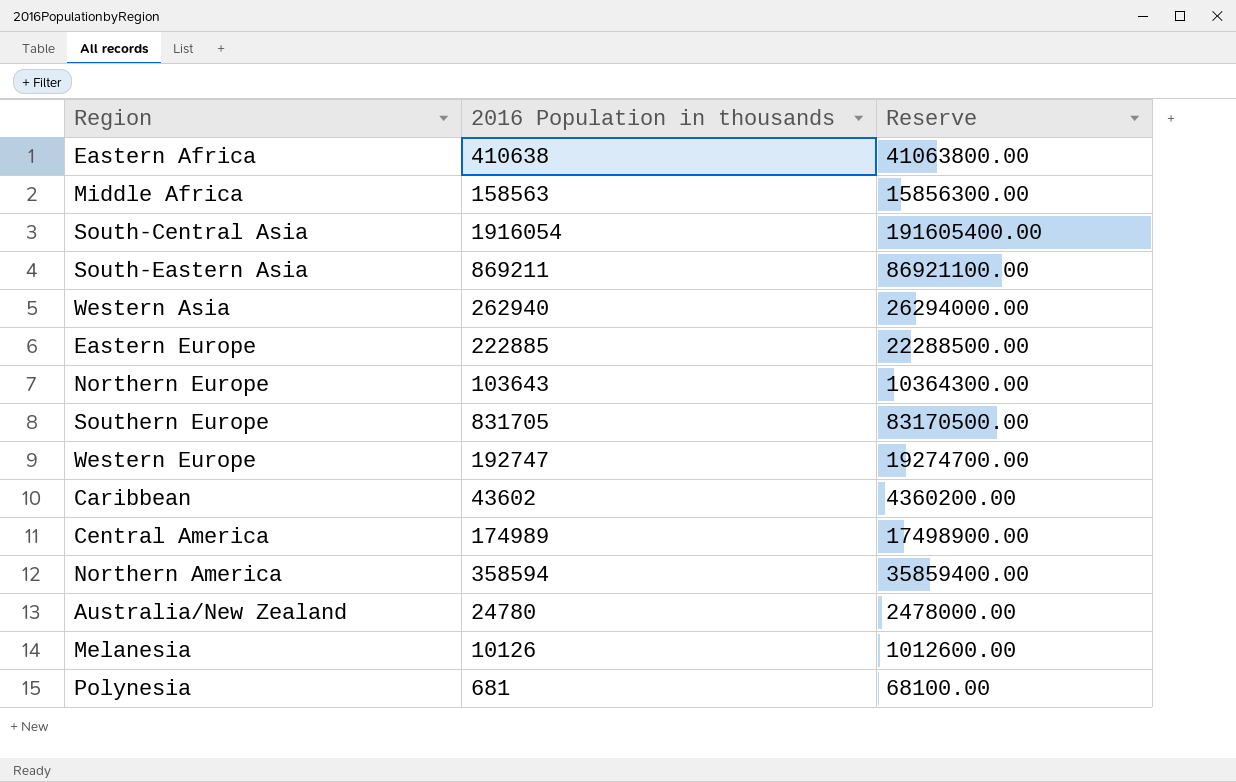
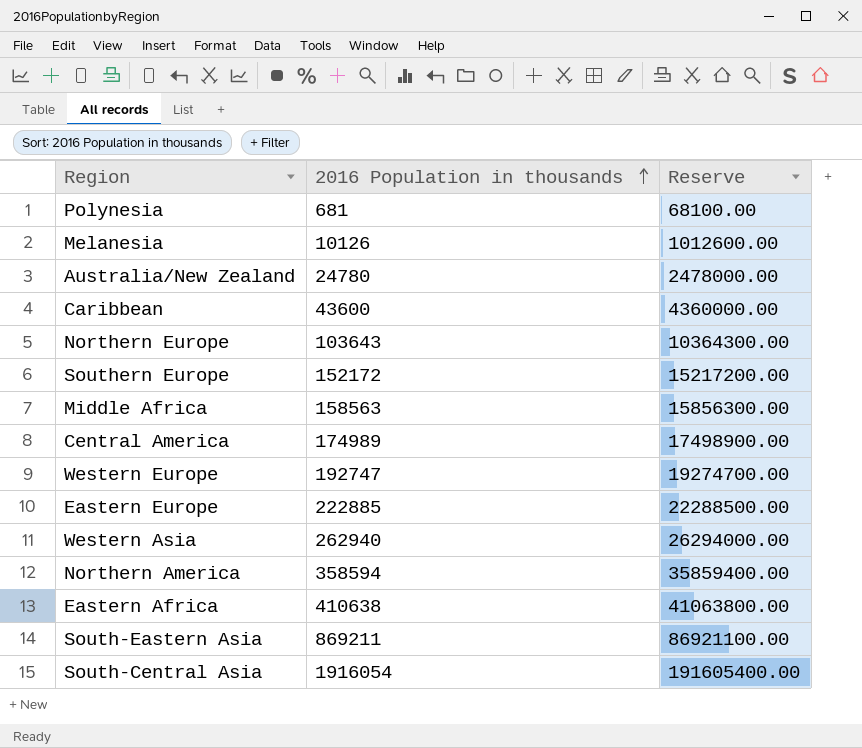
row order: none -> 2016 Population in thousands ascending
Caribbean | 2016 Population in thousands: 43602 -> 43600
Caribbean | Reserve: 4360200.00 -> 4360000.00
Southern Europe | 2016 Population in thousands: 831705 -> 152172
Southern Europe | Reserve: 83170500.00 -> 15217200.00

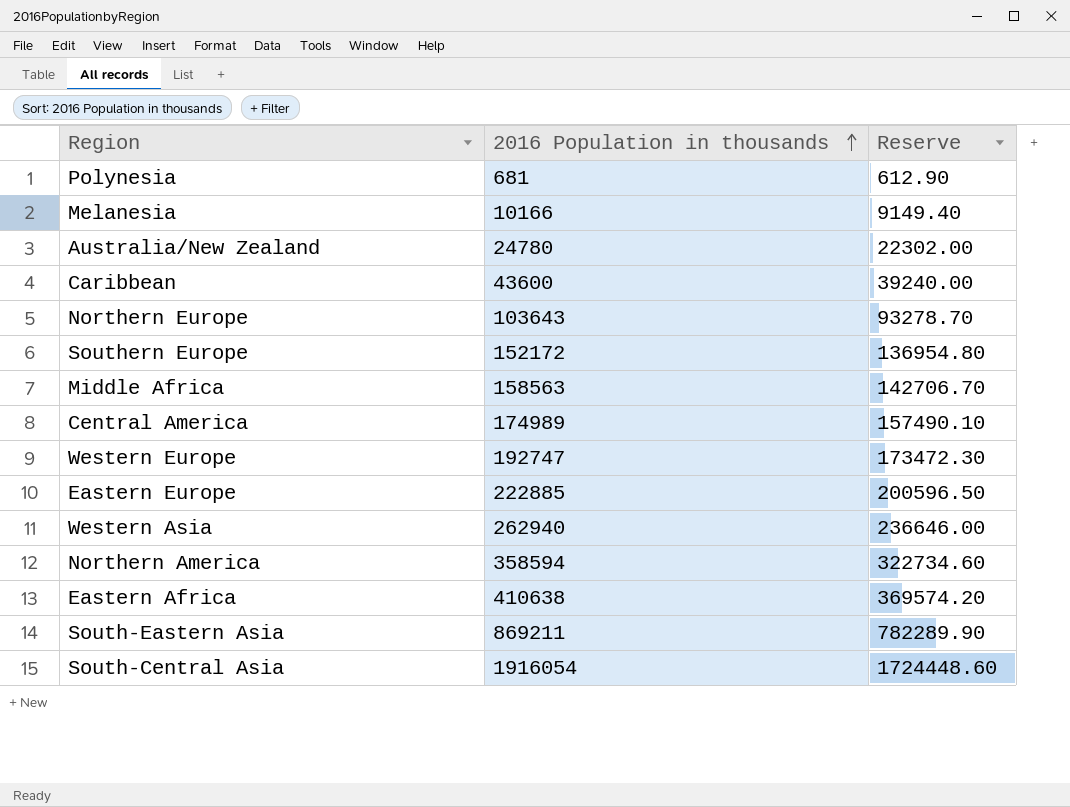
column Reserve | formula: [2016 Population in thousands] * 100 -> [2016 Population in thousands] * 0.9
Melanesia | 2016 Population in thousands: 10126 -> 10166

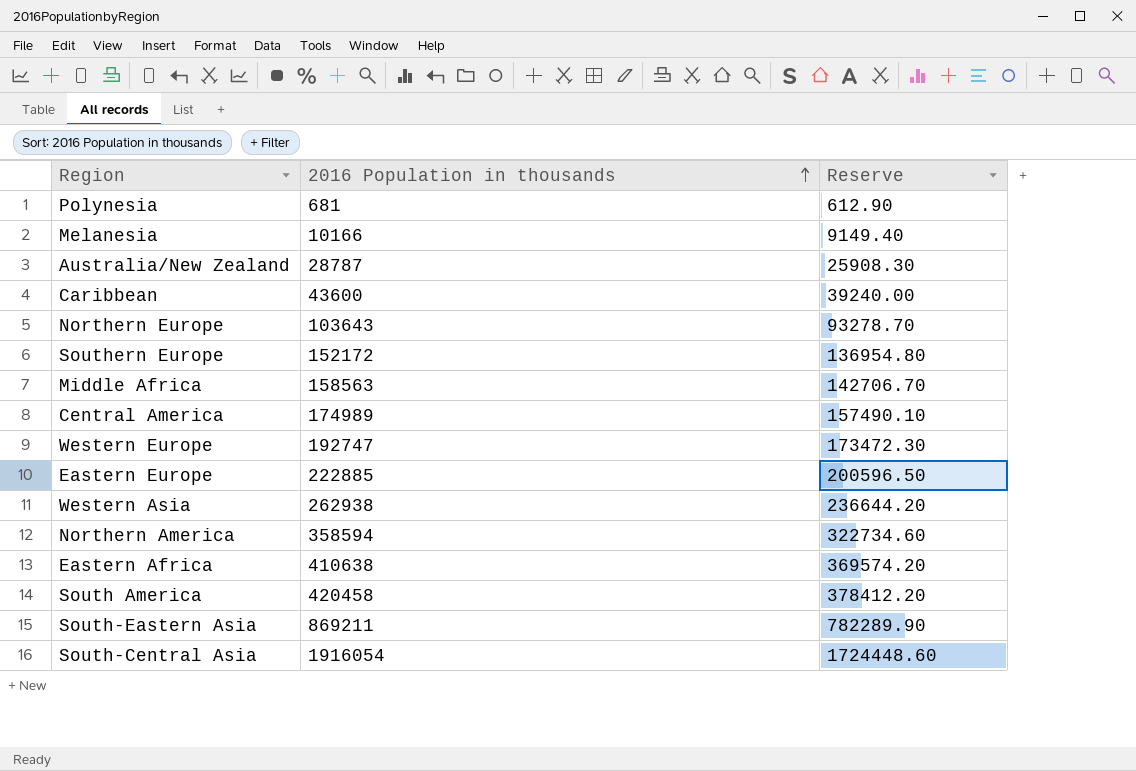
Australia/New Zealand | 2016 Population in thousands: 24780 -> 28787
Australia/New Zealand | Reserve: 22302.00 -> 25908.30
Western Asia | 2016 Population in thousands: 262940 -> 262938
Western Asia | Reserve: 236646.00 -> 236644.20
row South America: none -> 420458 | 378412.20

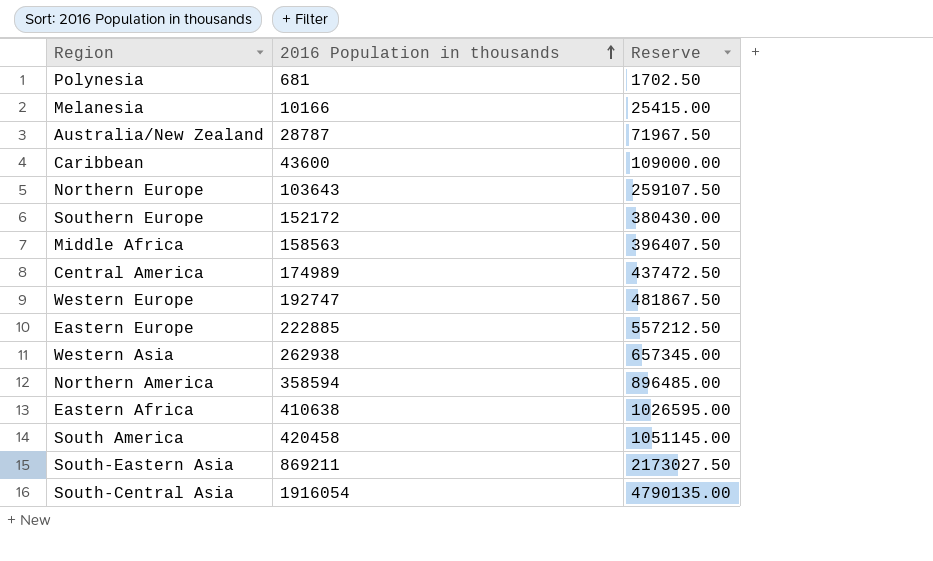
column Reserve | formula: [2016 Population in thousands] * 0.9 -> [2016 Population in thousands] * 2.5

